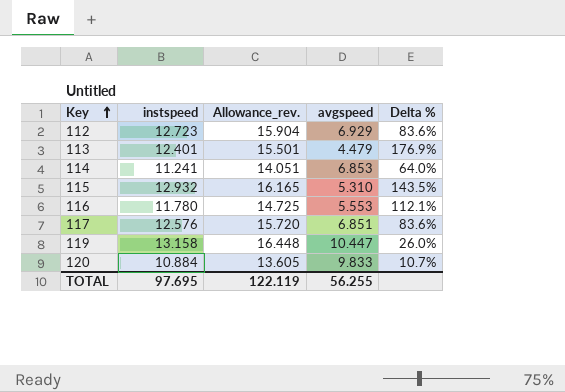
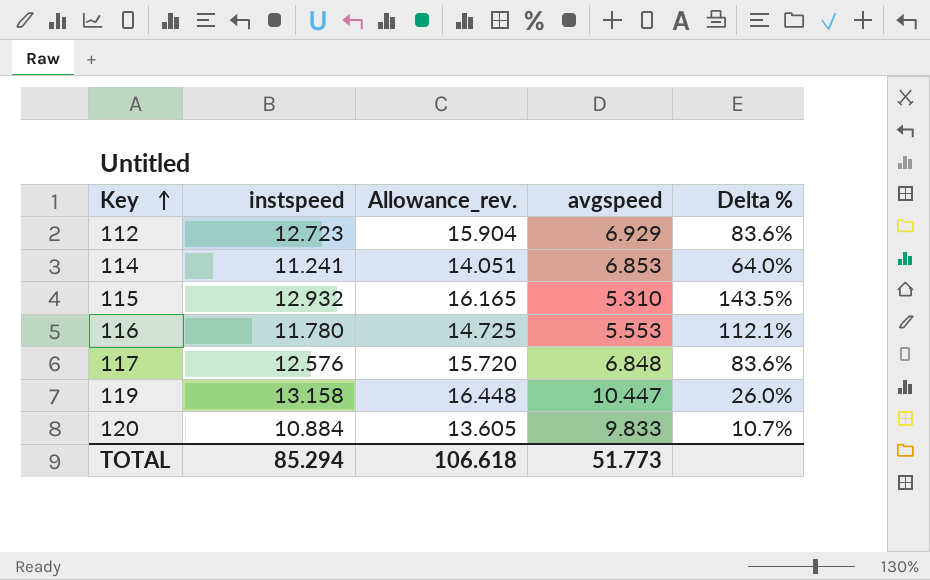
row 113: 12.401 | 15.501 | 4.479 | 176.9% -> none
117 | avgspeed: 6.851 -> 6.848
TOTAL | instspeed: 97.695 -> 85.294
TOTAL | Allowance_rev.: 122.119 -> 106.618
TOTAL | avgspeed: 56.255 -> 51.773

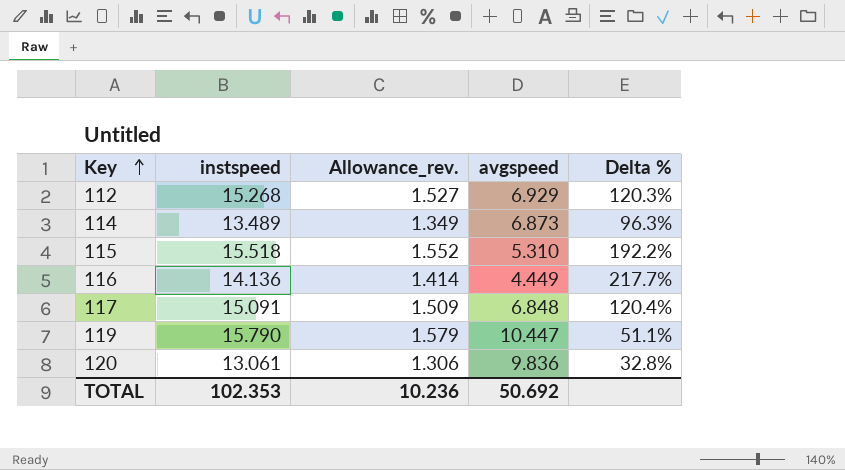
column Allowance_rev. | formula: [instspeed] * 1.25 -> [instspeed] * 0.1
112 | instspeed: 12.723 -> 15.268
112 | Delta %: 83.6% -> 120.3%
114 | instspeed: 11.241 -> 13.489
114 | avgspeed: 6.853 -> 6.873
114 | Delta %: 64.0% -> 96.3%
115 | instspeed: 12.932 -> 15.518
115 | Delta %: 143.5% -> 192.2%
116 | instspeed: 11.780 -> 14.136
116 | avgspeed: 5.553 -> 4.449
116 | Delta %: 112.1% -> 217.7%
117 | instspeed: 12.576 -> 15.091
117 | Delta %: 83.6% -> 120.4%
119 | instspeed: 13.158 -> 15.790
119 | Delta %: 26.0% -> 51.1%
120 | instspeed: 10.884 -> 13.061
120 | avgspeed: 9.833 -> 9.836
120 | Delta %: 10.7% -> 32.8%
TOTAL | instspeed: 85.294 -> 102.353
TOTAL | Allowance_rev.: 106.618 -> 10.236
TOTAL | avgspeed: 51.773 -> 50.692

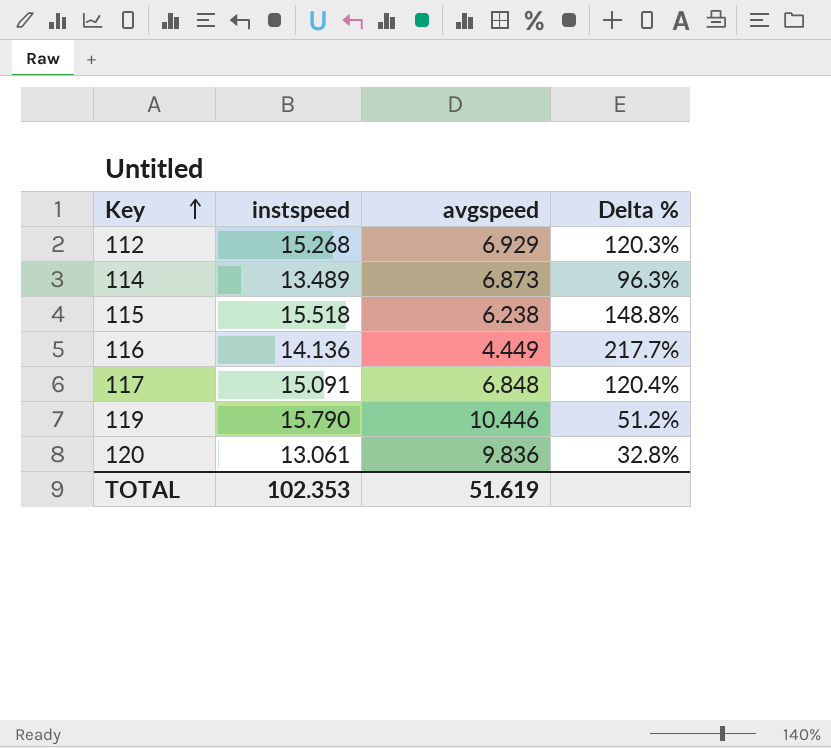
column Allowance_rev. | formula: [instspeed] * 0.1 -> none
115 | avgspeed: 5.310 -> 6.238
115 | Delta %: 192.2% -> 148.8%
119 | avgspeed: 10.447 -> 10.446
119 | Delta %: 51.1% -> 51.2%
TOTAL | avgspeed: 50.692 -> 51.619

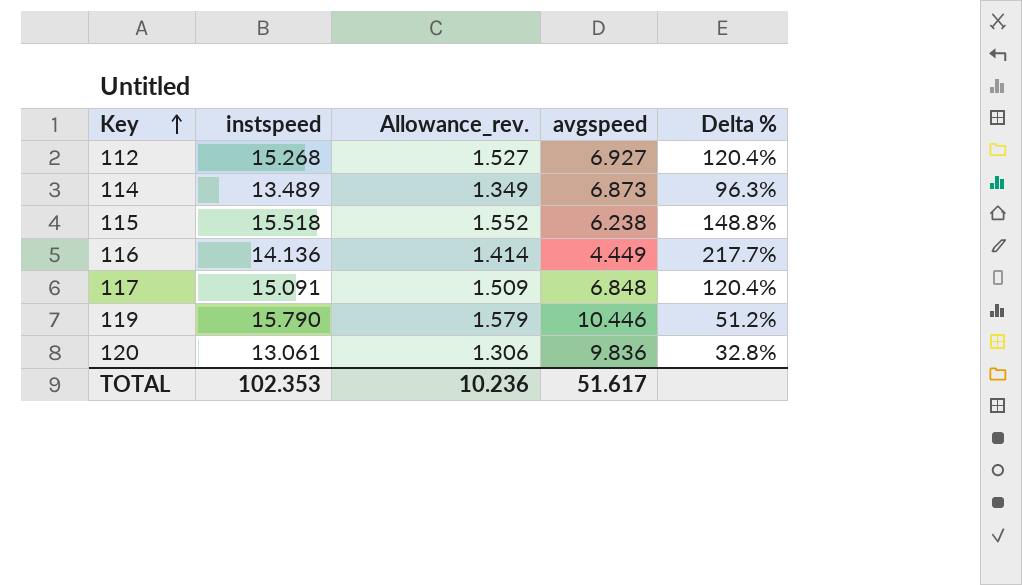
column Allowance_rev. | formula: none -> [instspeed] * 0.1
112 | avgspeed: 6.929 -> 6.927
112 | Delta %: 120.3% -> 120.4%
TOTAL | avgspeed: 51.619 -> 51.617

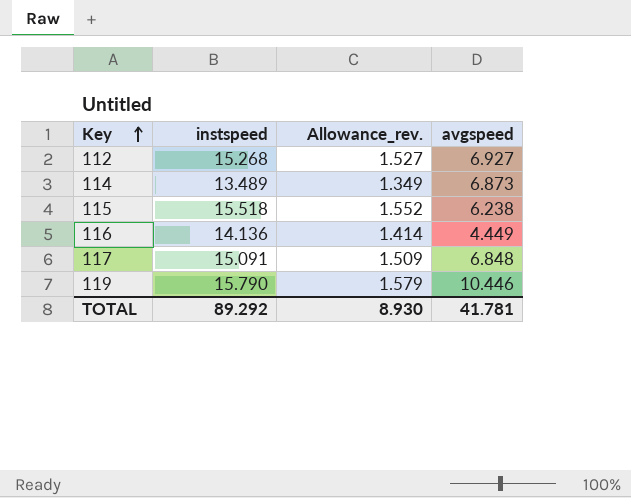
column Delta % | formula: ([instspeed] - [avgspeed]) / [avgspeed] -> none
row 120: 13.061 | 1.306 | 9.836 | 32.8% -> none
TOTAL | instspeed: 102.353 -> 89.292
TOTAL | Allowance_rev.: 10.236 -> 8.930
TOTAL | avgspeed: 51.617 -> 41.781

